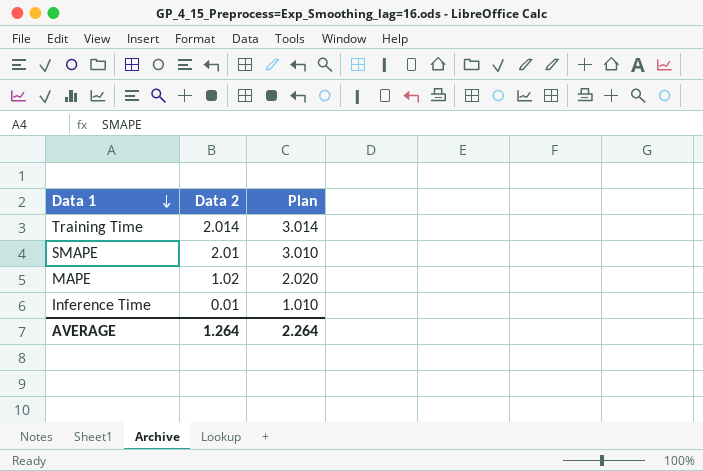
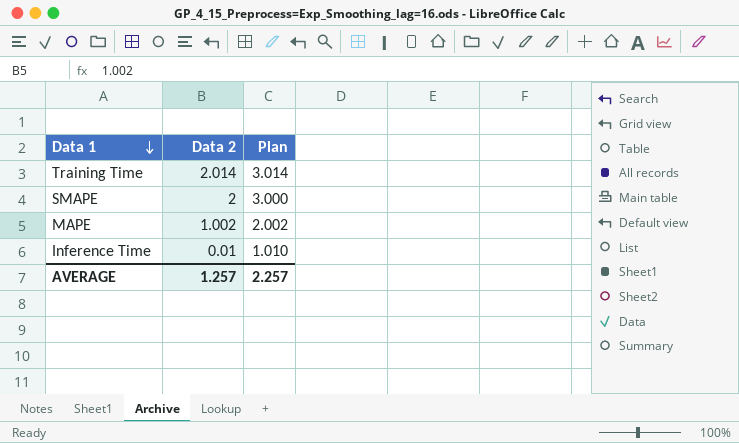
SMAPE | Data 2: 2.01 -> 2
SMAPE | Plan: 3.010 -> 3.000
MAPE | Data 2: 1.02 -> 1.002
MAPE | Plan: 2.020 -> 2.002
AVERAGE | Data 2: 1.264 -> 1.257
AVERAGE | Plan: 2.264 -> 2.257

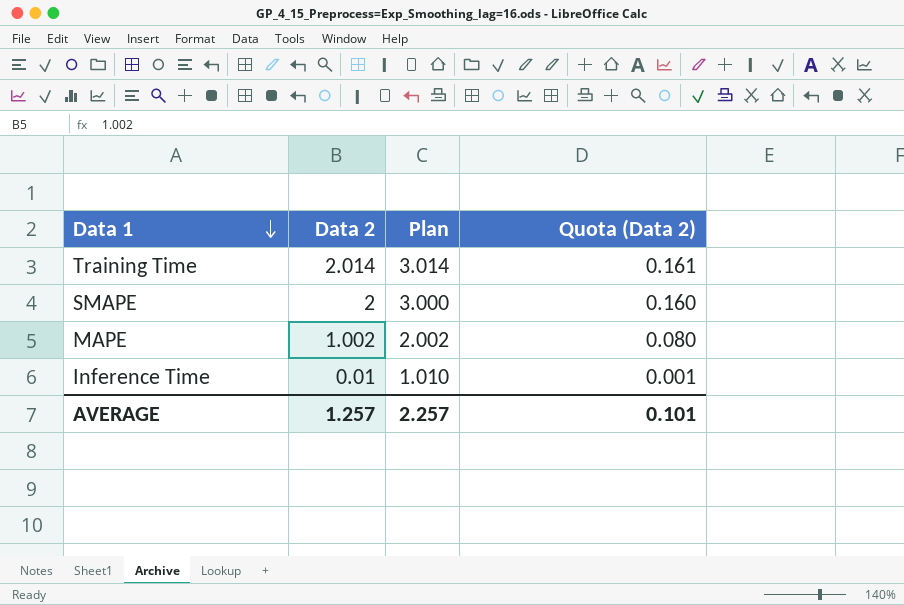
column Quota (Data 2) | formula: none -> [Data 2] * 0.08

